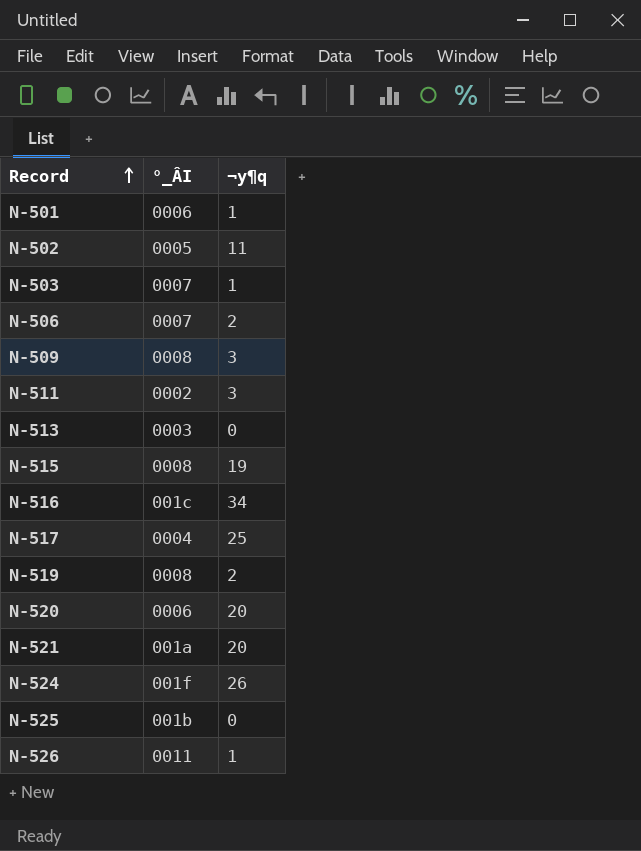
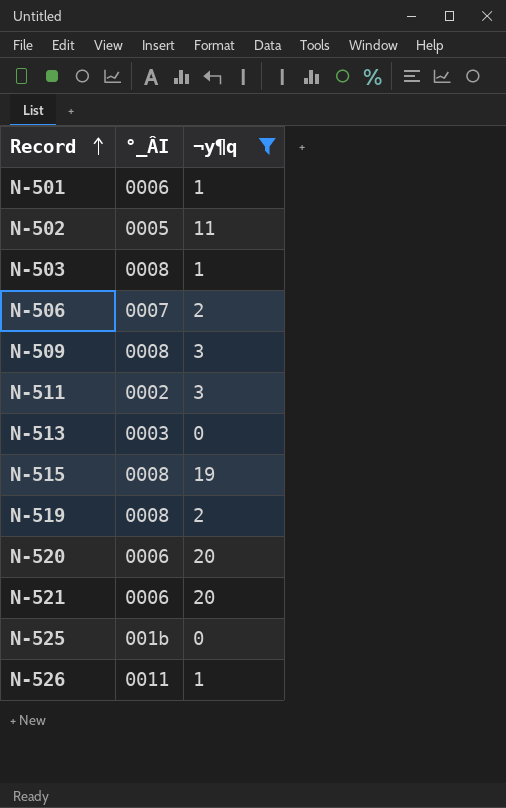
filter: none -> ¬y¶q <= 20
N-503 | °_ÂI: 0007 -> 0008
N-521 | °_ÂI: 001a -> 0006

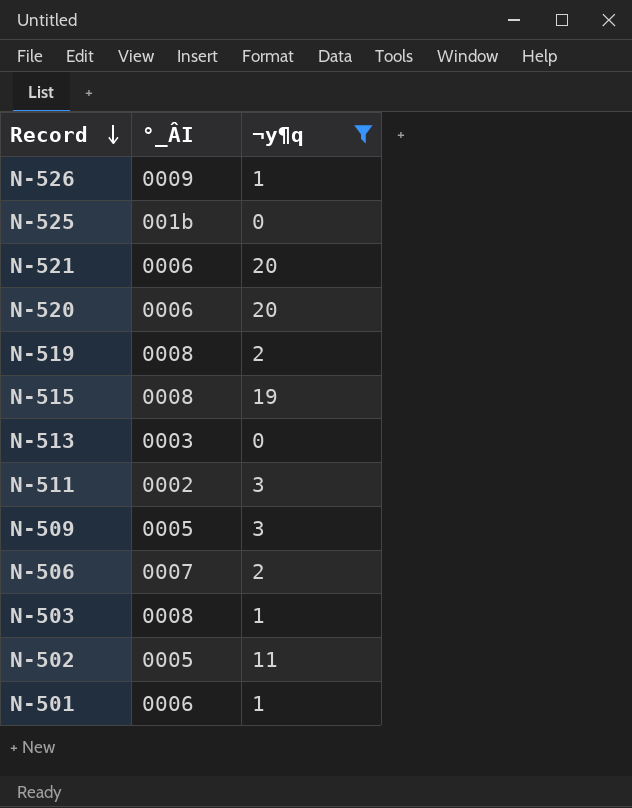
row order: Record ascending -> Record descending
N-526 | °_ÂI: 0011 -> 0009
N-509 | °_ÂI: 0008 -> 0005

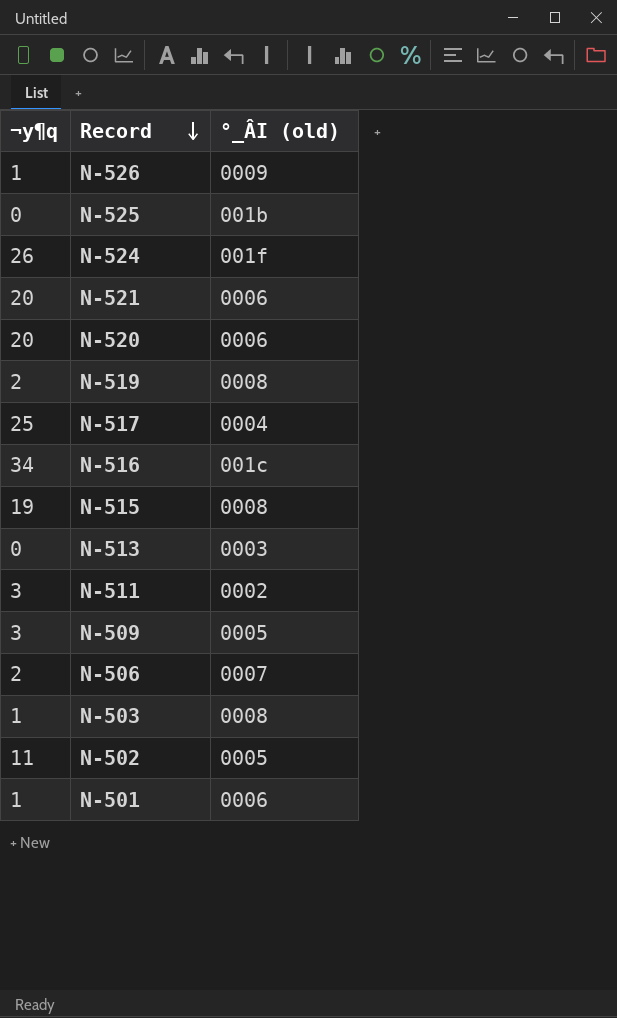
filter: ¬y¶q <= 20 -> none
column ¬y¶q | position: 3 -> 1
column name: °_ÂI -> °_ÂI (old)

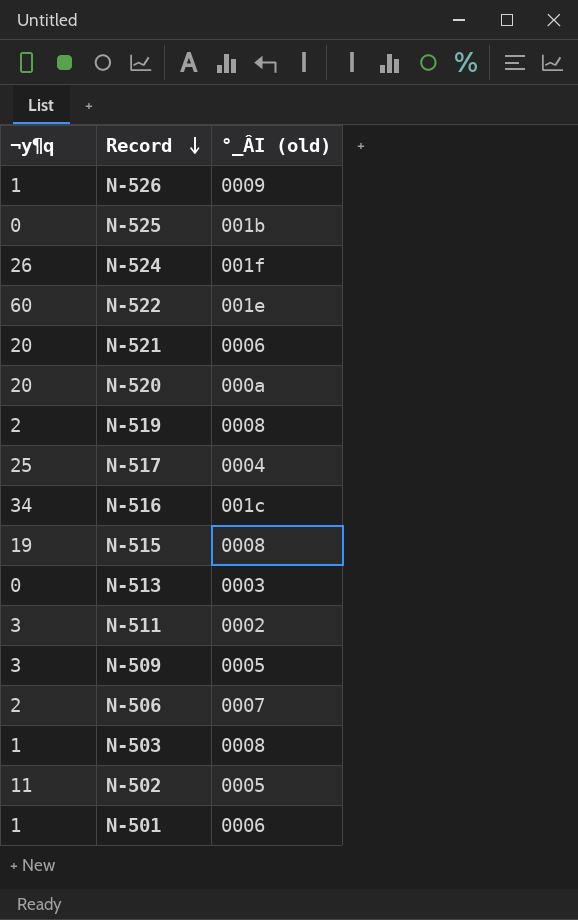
row N-522: none -> 60 | 001e
N-520 | °_ÂI (old): 0006 -> 000a

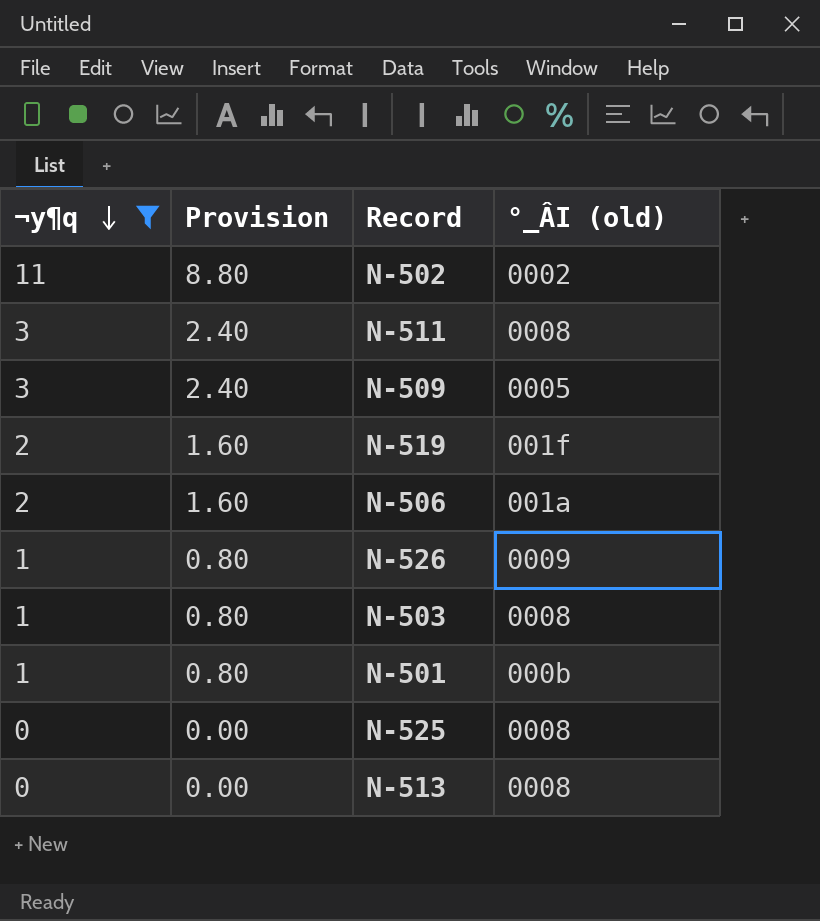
filter: none -> ¬y¶q <= 11
row order: Record descending -> ¬y¶q descending
column Provision | formula: none -> [¬y¶q] * 0.8
N-502 | °_ÂI (old): 0005 -> 0002
N-511 | °_ÂI (old): 0002 -> 0008
N-519 | °_ÂI (old): 0008 -> 001f
N-506 | °_ÂI (old): 0007 -> 001a
N-501 | °_ÂI (old): 0006 -> 000b
N-525 | °_ÂI (old): 001b -> 0008
N-513 | °_ÂI (old): 0003 -> 0008

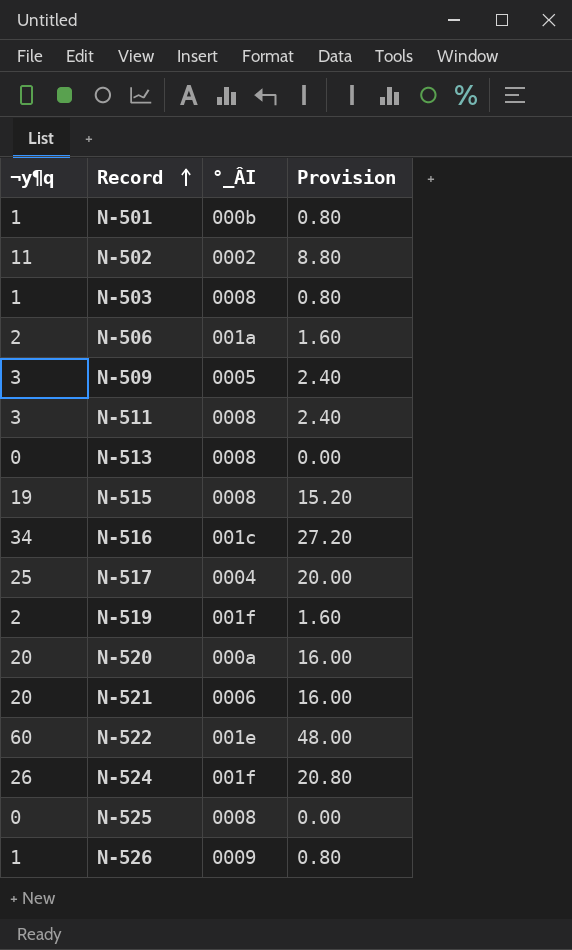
filter: ¬y¶q <= 11 -> none
row order: ¬y¶q descending -> Record ascending
column name: °_ÂI (old) -> °_ÂI
column Provision | position: 2 -> 4

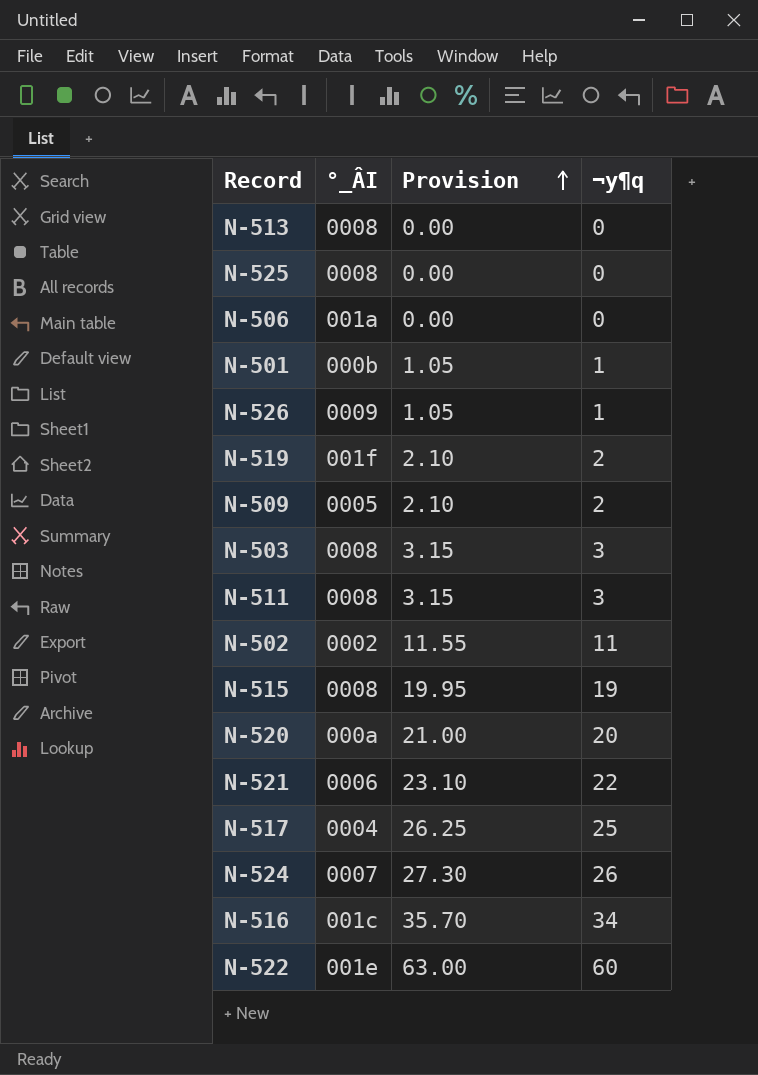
row order: Record ascending -> Provision ascending
column Provision | formula: [¬y¶q] * 0.8 -> [¬y¶q] * 1.05
column ¬y¶q | position: 1 -> 4
N-506 | ¬y¶q: 2 -> 0
N-509 | ¬y¶q: 3 -> 2
N-503 | ¬y¶q: 1 -> 3
N-521 | ¬y¶q: 20 -> 22
N-524 | °_ÂI: 001f -> 0007

